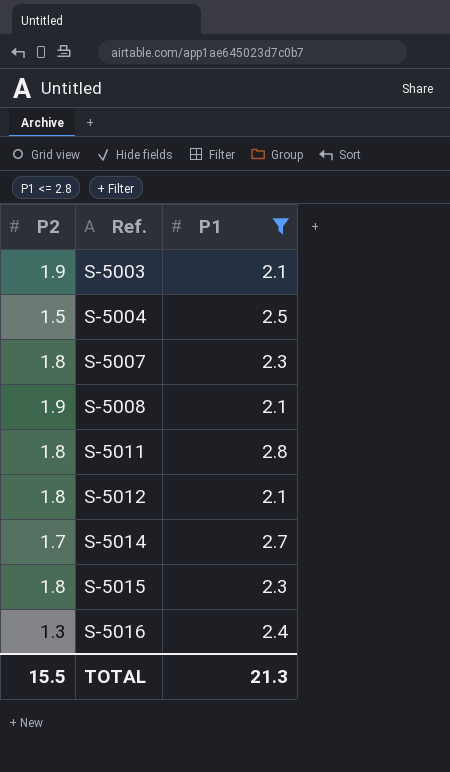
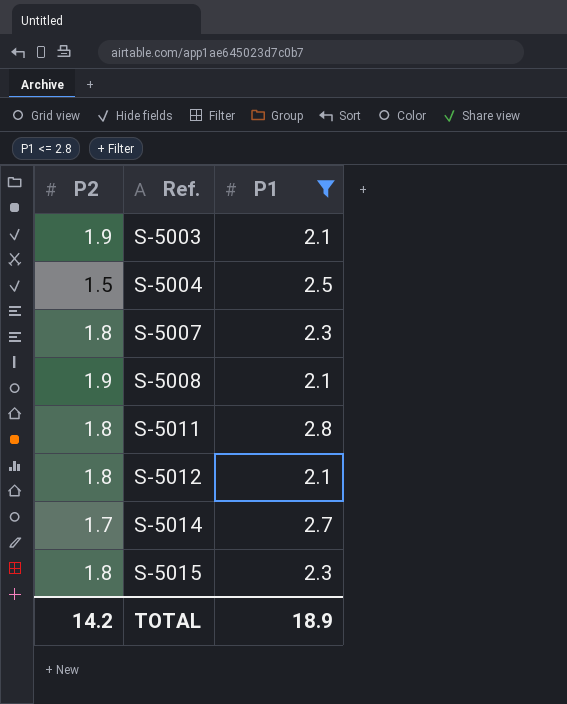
row S-5016: 1.3 | 2.4 -> none
TOTAL | P2: 15.5 -> 14.2
TOTAL | P1: 21.3 -> 18.9

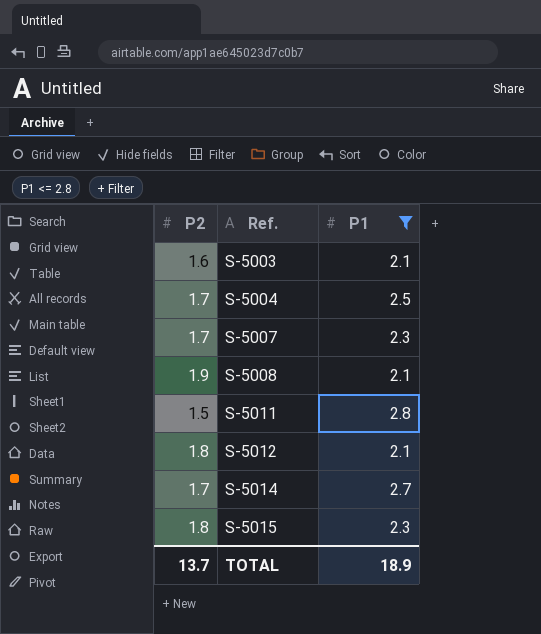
S-5003 | P2: 1.9 -> 1.6
S-5004 | P2: 1.5 -> 1.7
S-5007 | P2: 1.8 -> 1.7
S-5011 | P2: 1.8 -> 1.5
TOTAL | P2: 14.2 -> 13.7

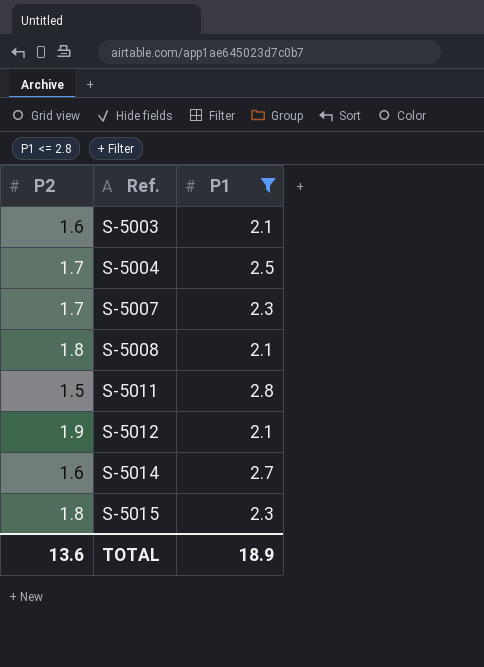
S-5008 | P2: 1.9 -> 1.8
S-5012 | P2: 1.8 -> 1.9
S-5014 | P2: 1.7 -> 1.6
TOTAL | P2: 13.7 -> 13.6

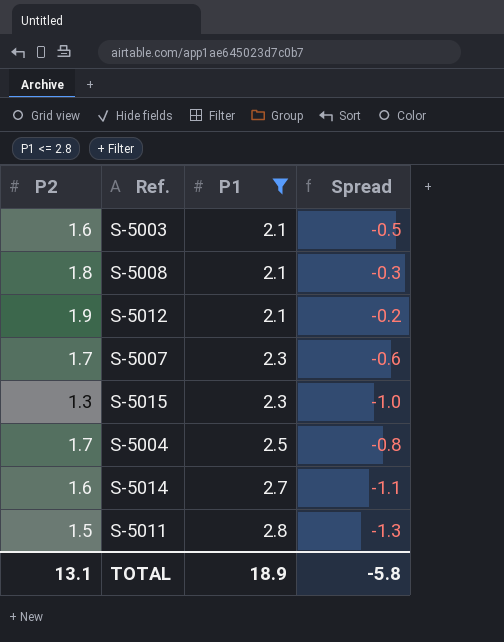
row order: Ref. ascending -> P1 ascending
column Spread | formula: none -> [P2] - [P1]
S-5015 | P2: 1.8 -> 1.3
TOTAL | P2: 13.6 -> 13.1

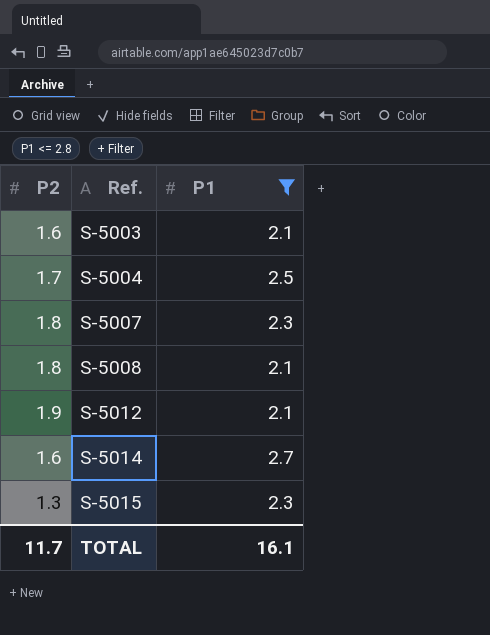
row order: P1 ascending -> Ref. ascending
column Spread | formula: [P2] - [P1] -> none
row S-5011: 1.5 | 2.8 | -1.3 -> none
S-5007 | P2: 1.7 -> 1.8
TOTAL | P2: 13.1 -> 11.7
TOTAL | P1: 18.9 -> 16.1

